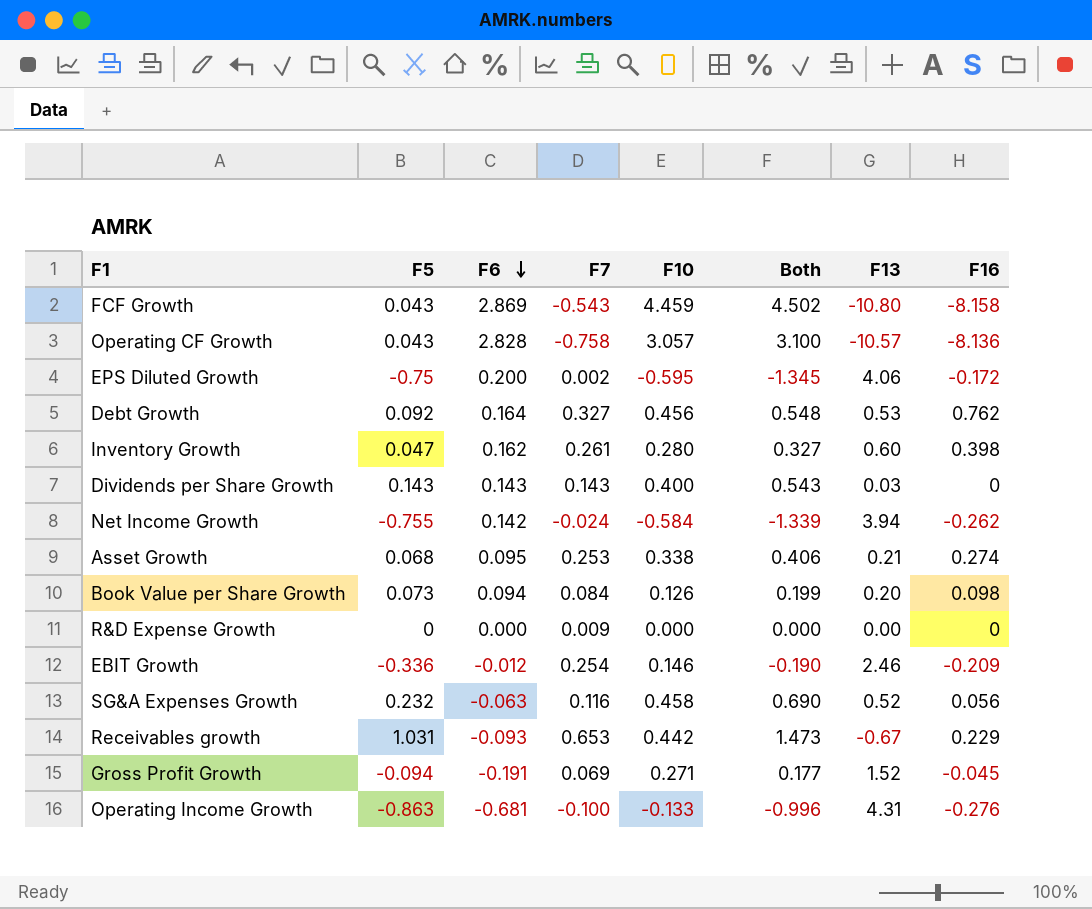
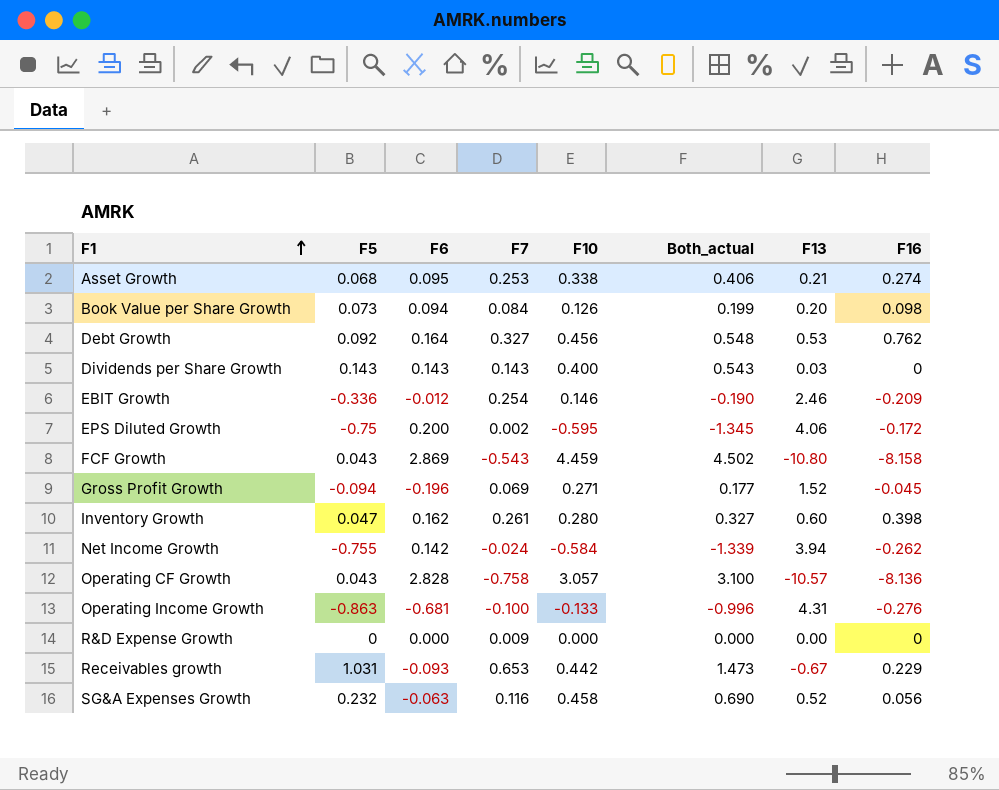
row order: F6 descending -> F1 ascending
column name: Both -> Both_actual
Gross Profit Growth | F6: -0.191 -> -0.196

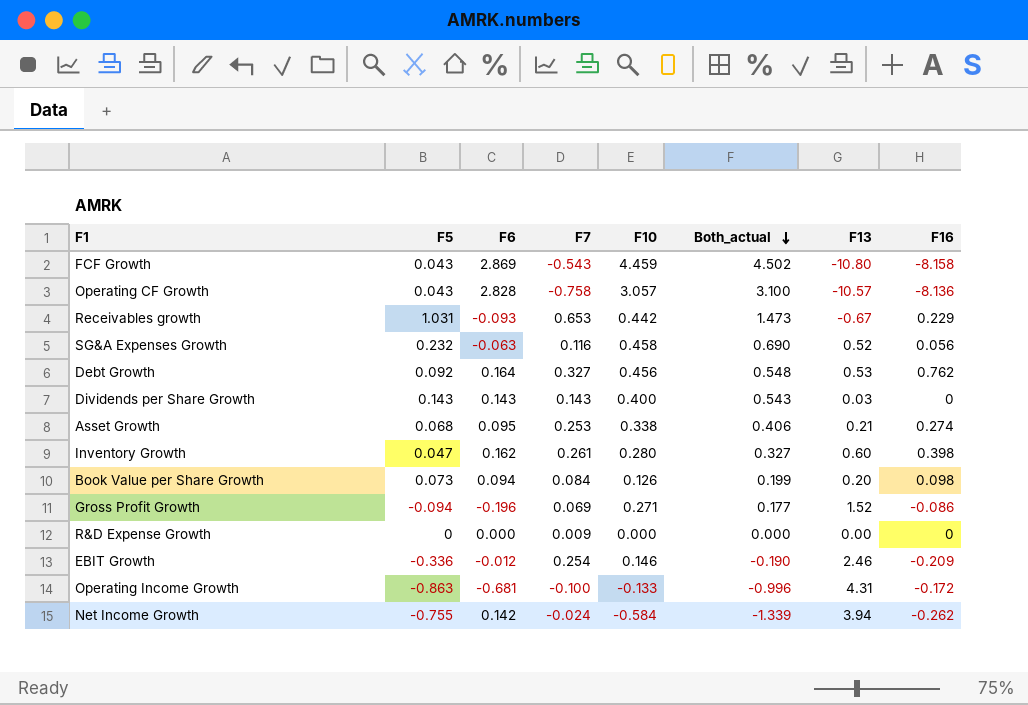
row order: F1 ascending -> Both_actual descending
row EPS Diluted Growth: -0.75 | 0.200 | 0.002 | -0.595 | -1.345 | 4.06 | -0.172 -> none
Gross Profit Growth | F16: -0.045 -> -0.086
Operating Income Growth | F16: -0.276 -> -0.172

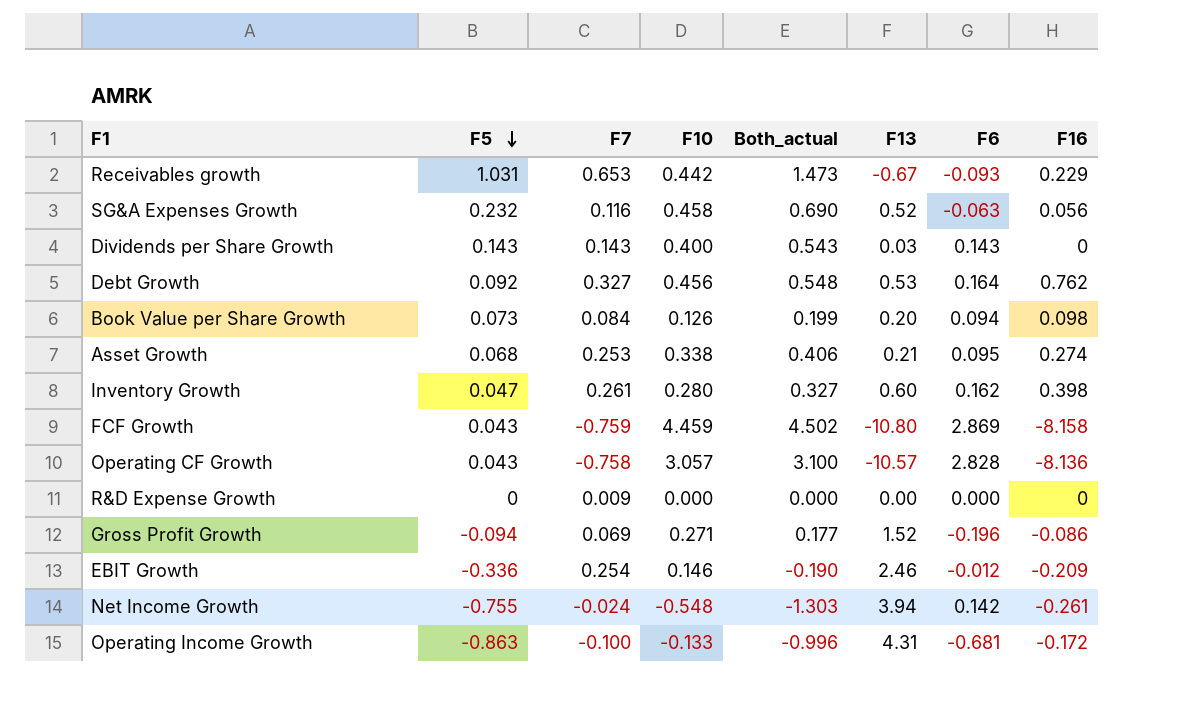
row order: Both_actual descending -> F5 descending
column F6 | position: 3 -> 7
FCF Growth | F7: -0.543 -> -0.759
Net Income Growth | F10: -0.584 -> -0.548
Net Income Growth | Both_actual: -1.339 -> -1.303
Net Income Growth | F16: -0.262 -> -0.261

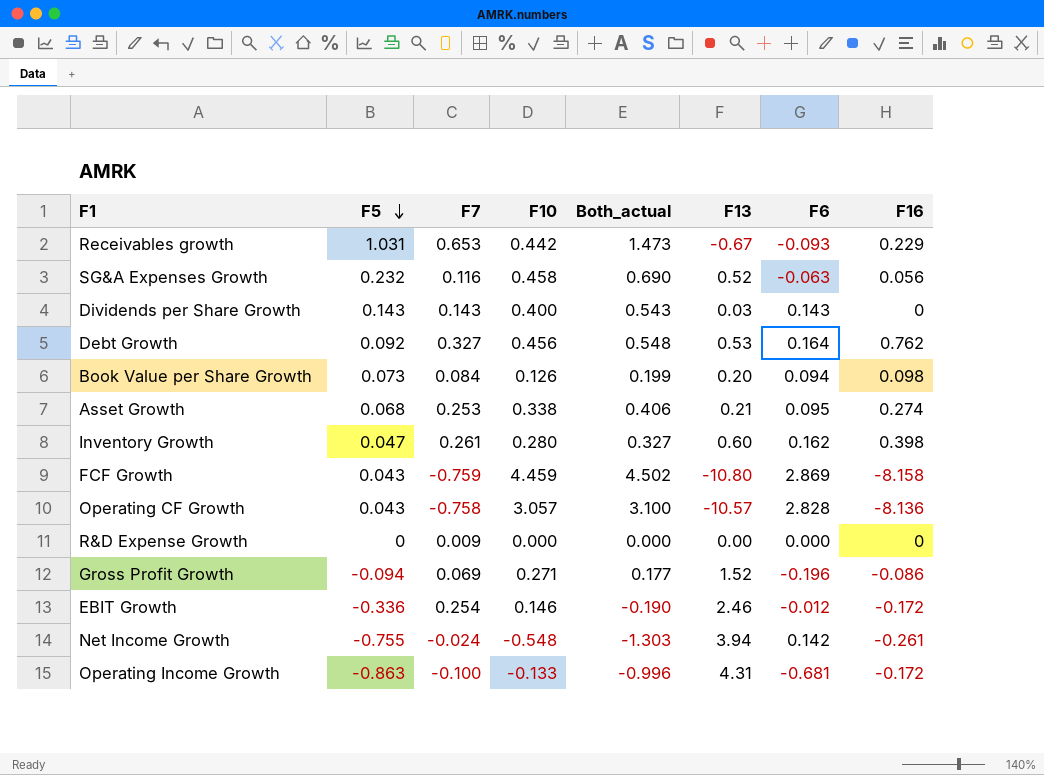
EBIT Growth | F16: -0.209 -> -0.172

